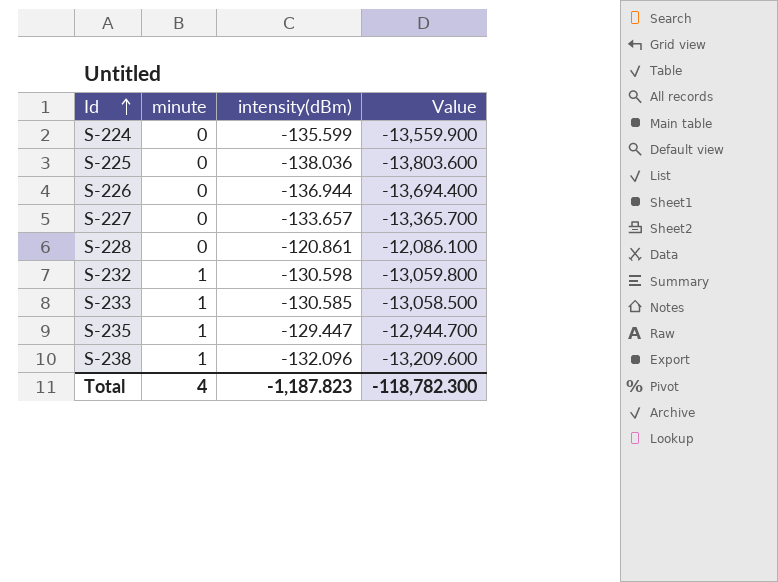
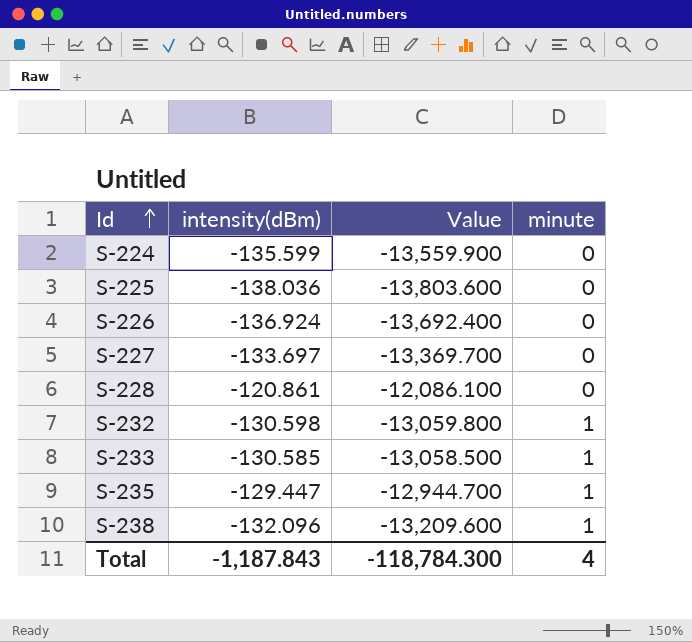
column minute | position: 2 -> 4
S-226 | intensity(dBm): -136.944 -> -136.924
S-226 | Value: -13,694.400 -> -13,692.400
S-227 | intensity(dBm): -133.657 -> -133.697
S-227 | Value: -13,365.700 -> -13,369.700
Total | intensity(dBm): -1,187.823 -> -1,187.843
Total | Value: -118,782.300 -> -118,784.300

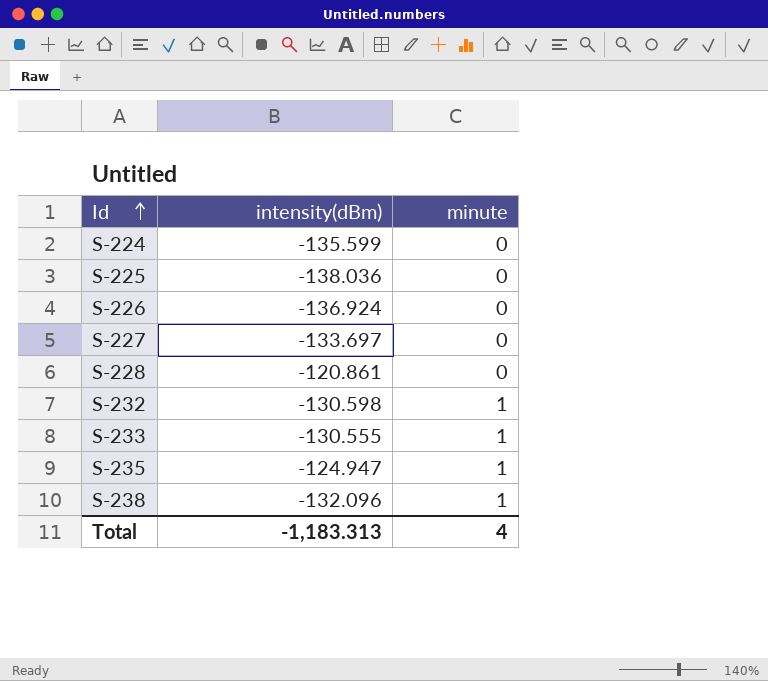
column Value | formula: [intensity(dBm)] * 100 -> none
S-233 | intensity(dBm): -130.585 -> -130.555
S-235 | intensity(dBm): -129.447 -> -124.947
Total | intensity(dBm): -1,187.843 -> -1,183.313

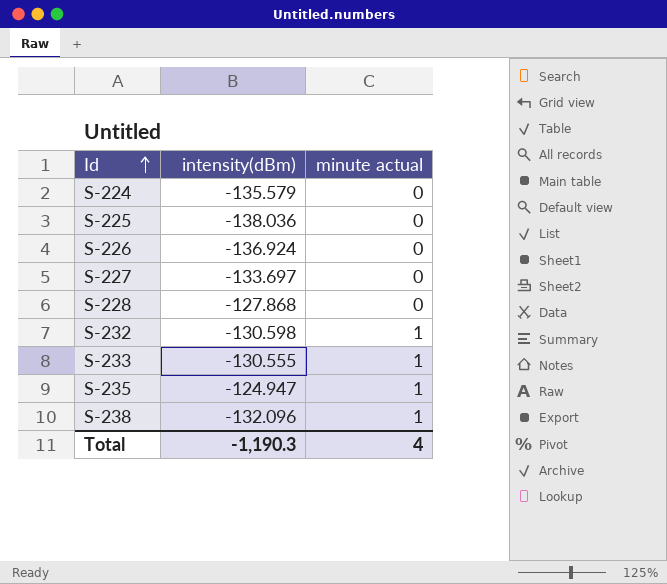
column name: minute -> minute actual
S-224 | intensity(dBm): -135.599 -> -135.579
S-228 | intensity(dBm): -120.861 -> -127.868
Total | intensity(dBm): -1,183.313 -> -1,190.3

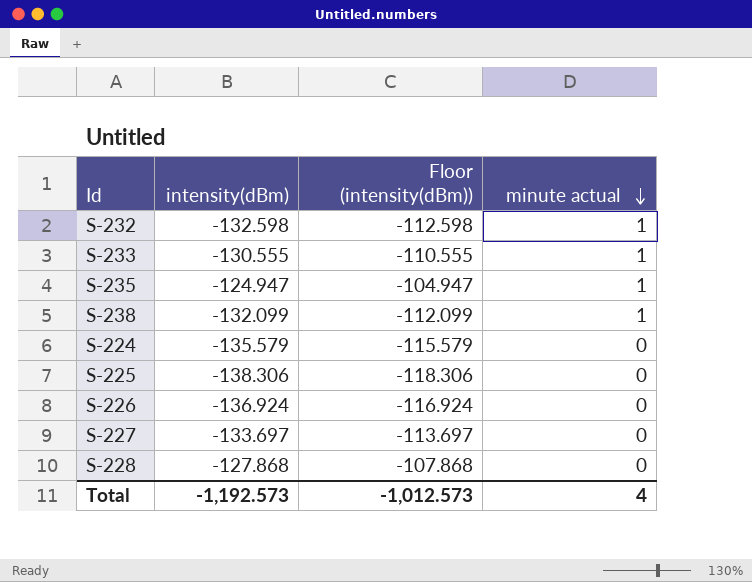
row order: Id ascending -> minute actual descending
column Floor (intensity(dBm)) | formula: none -> [intensity(dBm)] + 20
S-232 | intensity(dBm): -130.598 -> -132.598
S-238 | intensity(dBm): -132.096 -> -132.099
S-225 | intensity(dBm): -138.036 -> -138.306
Total | intensity(dBm): -1,190.3 -> -1,192.573

